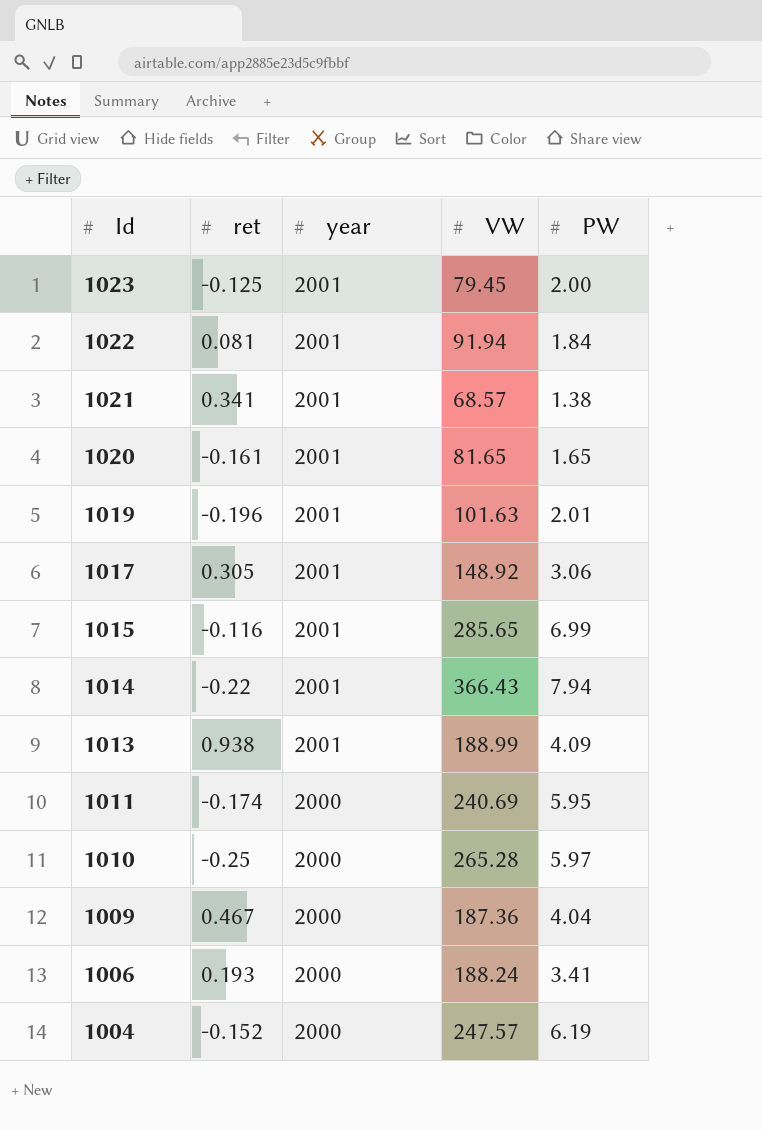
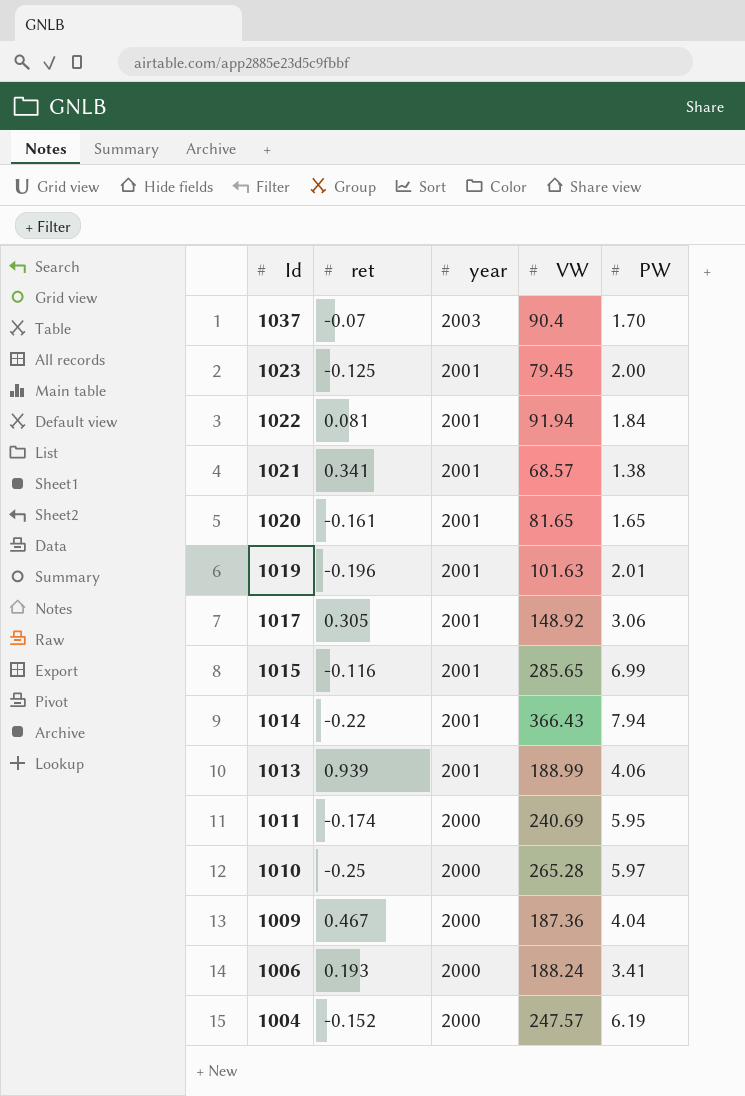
row 1037: none -> -0.07 | 2003 | 90.4 | 1.70
1013 | ret: 0.938 -> 0.939
1013 | PW: 4.09 -> 4.06

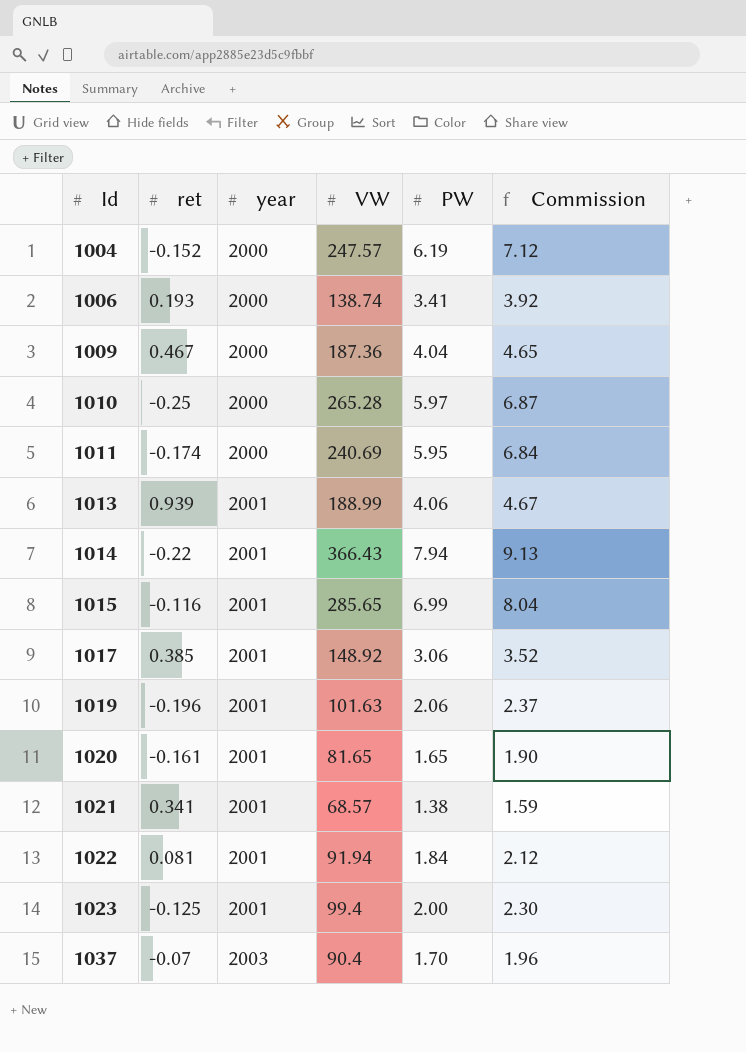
row order: Id descending -> Id ascending
column Commission | formula: none -> [PW] * 1.15
1006 | VW: 188.24 -> 138.74
1017 | ret: 0.305 -> 0.385
1019 | PW: 2.01 -> 2.06
1023 | VW: 79.45 -> 99.4

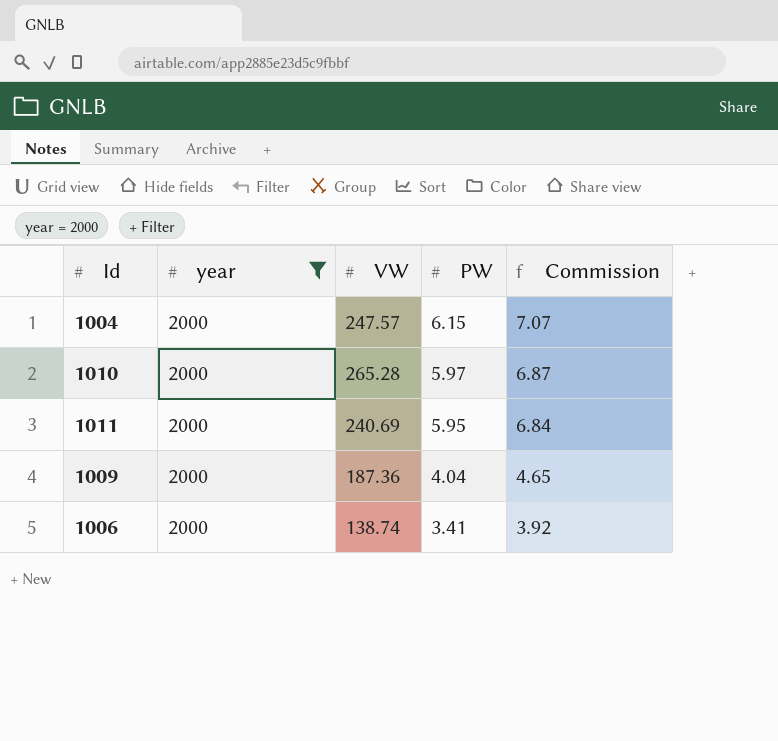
filter: none -> year = 2000
row order: Id ascending -> PW descending
column ret | position: 2 -> none
1004 | PW: 6.19 -> 6.15
1004 | Commission: 7.12 -> 7.07

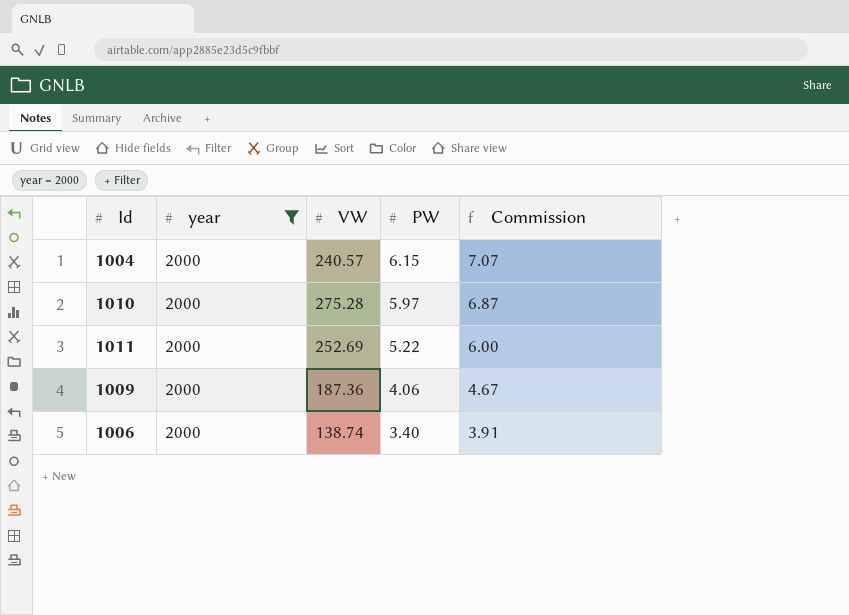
1004 | VW: 247.57 -> 240.57
1010 | VW: 265.28 -> 275.28
1011 | VW: 240.69 -> 252.69
1011 | PW: 5.95 -> 5.22
1011 | Commission: 6.84 -> 6.00
1009 | PW: 4.04 -> 4.06
1009 | Commission: 4.65 -> 4.67
1006 | PW: 3.41 -> 3.40
1006 | Commission: 3.92 -> 3.91

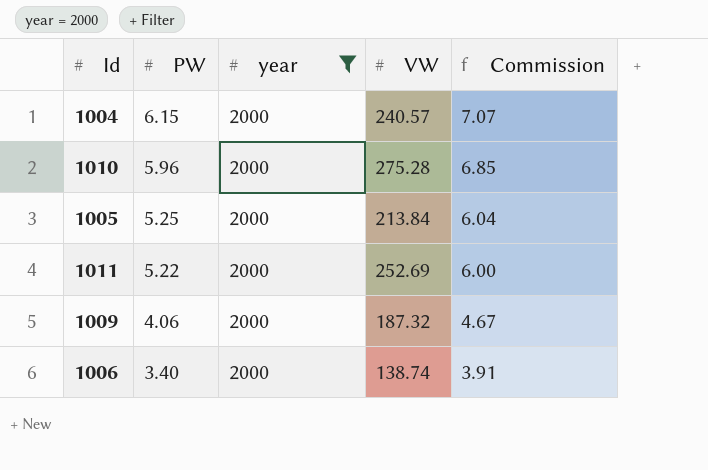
column PW | position: 4 -> 2
1010 | PW: 5.97 -> 5.96
1010 | Commission: 6.87 -> 6.85
row 1005: none -> 5.25 | 2000 | 213.84 | 6.04
1009 | VW: 187.36 -> 187.32

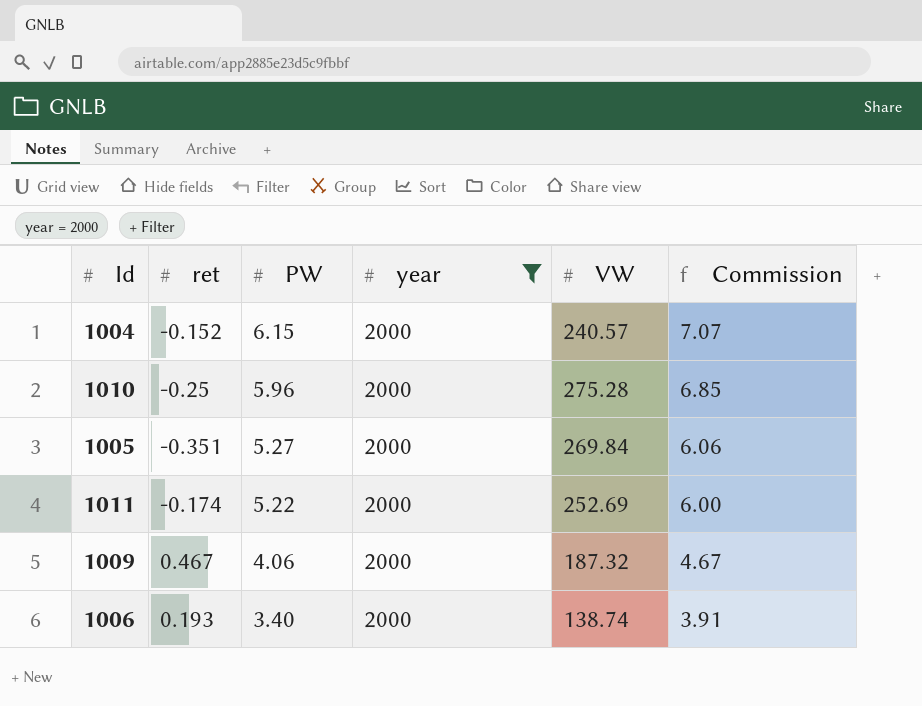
column ret | position: none -> 2
1005 | PW: 5.25 -> 5.27
1005 | VW: 213.84 -> 269.84
1005 | Commission: 6.04 -> 6.06

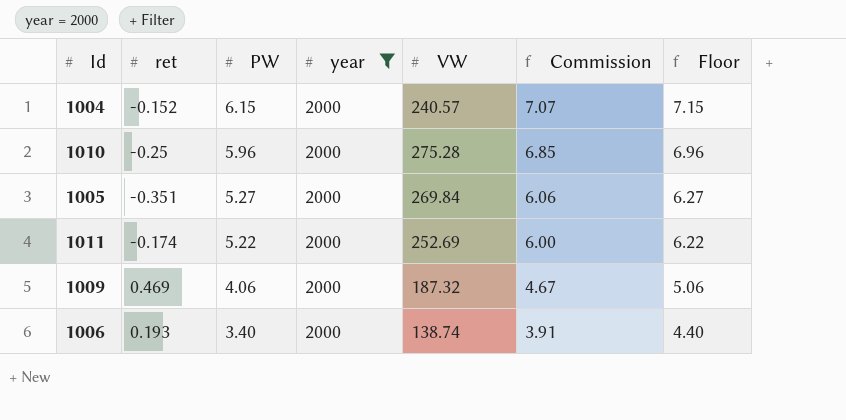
column Floor | formula: none -> [PW] + 1
1009 | ret: 0.467 -> 0.469

